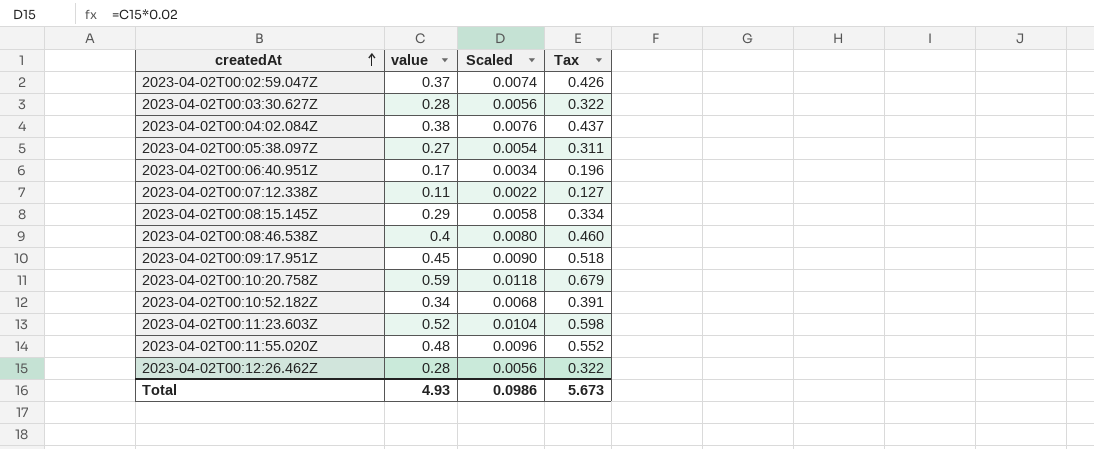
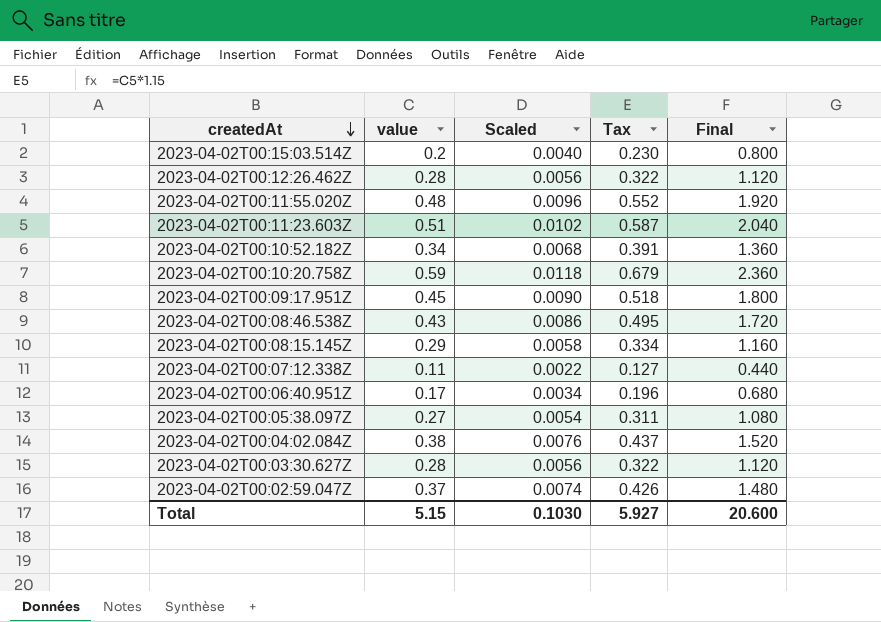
row order: createdAt ascending -> createdAt descending
column Final | formula: none -> [value] * 4
row 2023-04-02T00:15:03.514Z: none -> 0.2 | 0.0040 | 0.230 | 0.800
2023-04-02T00:11:23.603Z | value: 0.52 -> 0.51
2023-04-02T00:11:23.603Z | Scaled: 0.0104 -> 0.0102
2023-04-02T00:11:23.603Z | Tax: 0.598 -> 0.587
2023-04-02T00:08:46.538Z | value: 0.4 -> 0.43
2023-04-02T00:08:46.538Z | Scaled: 0.0080 -> 0.0086
2023-04-02T00:08:46.538Z | Tax: 0.460 -> 0.495
Total | value: 4.93 -> 5.15
Total | Scaled: 0.0986 -> 0.1030
Total | Tax: 5.673 -> 5.927

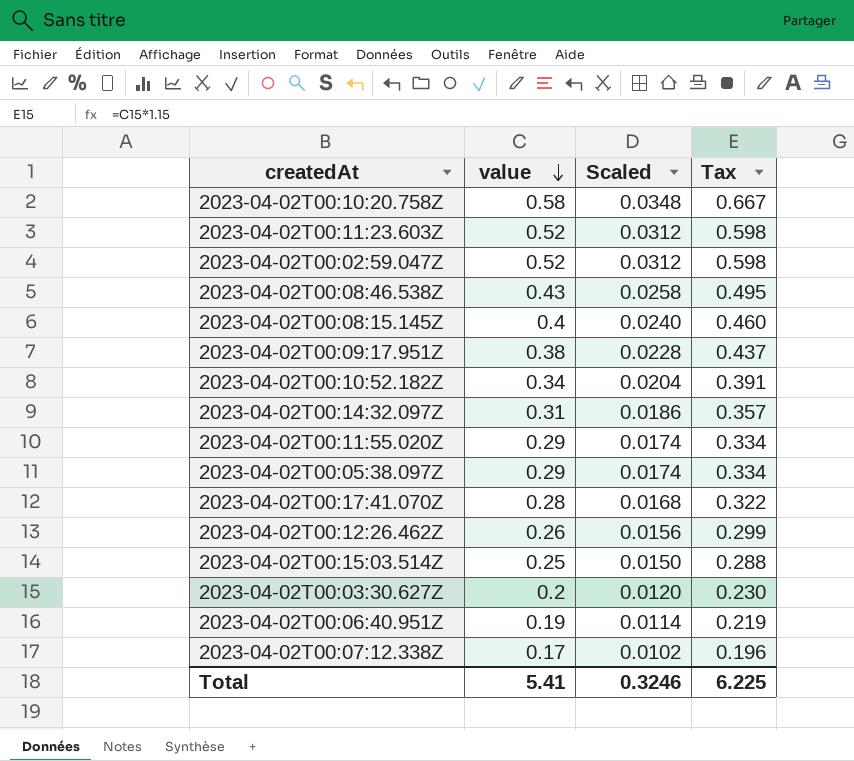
row order: createdAt descending -> value descending
column Final | formula: [value] * 4 -> none
column Scaled | formula: [value] * 0.02 -> [value] * 0.06
row 2023-04-02T00:04:02.084Z: 0.38 | 0.0076 | 0.437 | 1.520 -> none
2023-04-02T00:10:20.758Z | value: 0.59 -> 0.58
2023-04-02T00:10:20.758Z | Tax: 0.679 -> 0.667
2023-04-02T00:11:23.603Z | value: 0.51 -> 0.52
2023-04-02T00:11:23.603Z | Tax: 0.587 -> 0.598
2023-04-02T00:02:59.047Z | value: 0.37 -> 0.52
2023-04-02T00:02:59.047Z | Tax: 0.426 -> 0.598
2023-04-02T00:08:15.145Z | value: 0.29 -> 0.4
2023-04-02T00:08:15.145Z | Tax: 0.334 -> 0.460
2023-04-02T00:09:17.951Z | value: 0.45 -> 0.38
2023-04-02T00:09:17.951Z | Tax: 0.518 -> 0.437
row 2023-04-02T00:14:32.097Z: none -> 0.31 | 0.0186 | 0.357
2023-04-02T00:11:55.020Z | value: 0.48 -> 0.29
2023-04-02T00:11:55.020Z | Tax: 0.552 -> 0.334
2023-04-02T00:05:38.097Z | value: 0.27 -> 0.29
2023-04-02T00:05:38.097Z | Tax: 0.311 -> 0.334
row 2023-04-02T00:17:41.070Z: none -> 0.28 | 0.0168 | 0.322
2023-04-02T00:12:26.462Z | value: 0.28 -> 0.26
2023-04-02T00:12:26.462Z | Tax: 0.322 -> 0.299
2023-04-02T00:15:03.514Z | value: 0.2 -> 0.25
2023-04-02T00:15:03.514Z | Tax: 0.230 -> 0.288
2023-04-02T00:03:30.627Z | value: 0.28 -> 0.2
2023-04-02T00:03:30.627Z | Tax: 0.322 -> 0.230
2023-04-02T00:06:40.951Z | value: 0.17 -> 0.19
2023-04-02T00:06:40.951Z | Tax: 0.196 -> 0.219
2023-04-02T00:07:12.338Z | value: 0.11 -> 0.17
2023-04-02T00:07:12.338Z | Tax: 0.127 -> 0.196
Total | value: 5.15 -> 5.41
Total | Scaled: 0.1030 -> 0.3246
Total | Tax: 5.927 -> 6.225

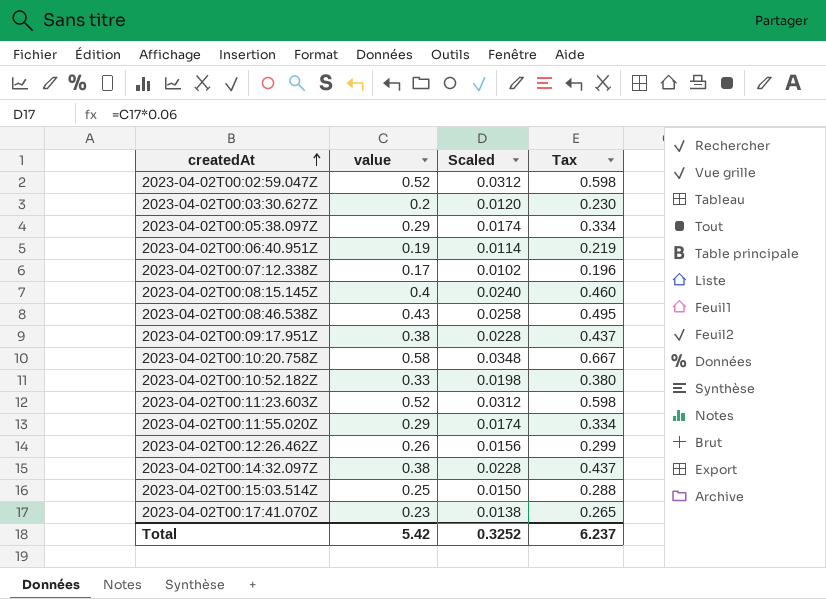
row order: value descending -> createdAt ascending
2023-04-02T00:10:52.182Z | value: 0.34 -> 0.33
2023-04-02T00:10:52.182Z | Scaled: 0.0204 -> 0.0198
2023-04-02T00:10:52.182Z | Tax: 0.391 -> 0.380
2023-04-02T00:14:32.097Z | value: 0.31 -> 0.38
2023-04-02T00:14:32.097Z | Scaled: 0.0186 -> 0.0228
2023-04-02T00:14:32.097Z | Tax: 0.357 -> 0.437
2023-04-02T00:17:41.070Z | value: 0.28 -> 0.23
2023-04-02T00:17:41.070Z | Scaled: 0.0168 -> 0.0138
2023-04-02T00:17:41.070Z | Tax: 0.322 -> 0.265
Total | value: 5.41 -> 5.42
Total | Scaled: 0.3246 -> 0.3252
Total | Tax: 6.225 -> 6.237

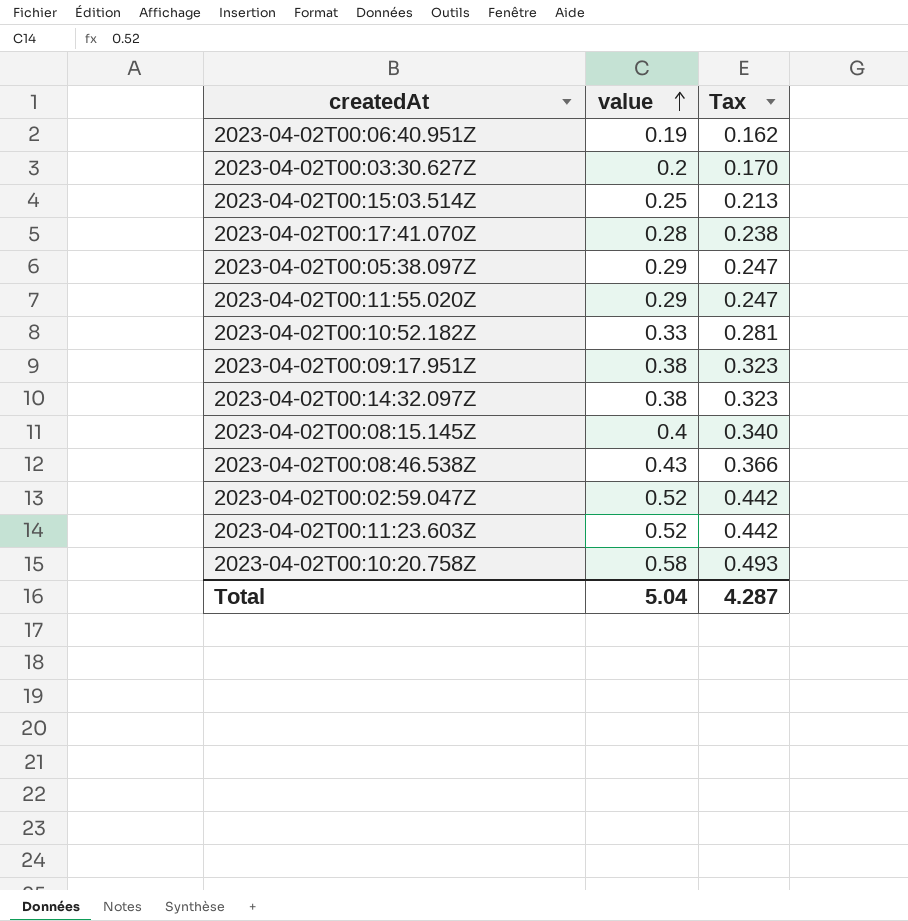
row order: createdAt ascending -> value ascending
column Scaled | formula: [value] * 0.06 -> none
column Tax | formula: [value] * 1.15 -> [value] * 0.85
row 2023-04-02T00:07:12.338Z: 0.17 | 0.0102 | 0.196 -> none
row 2023-04-02T00:12:26.462Z: 0.26 | 0.0156 | 0.299 -> none
2023-04-02T00:17:41.070Z | value: 0.23 -> 0.28
Total | value: 5.42 -> 5.04
Total | Tax: 6.237 -> 4.287

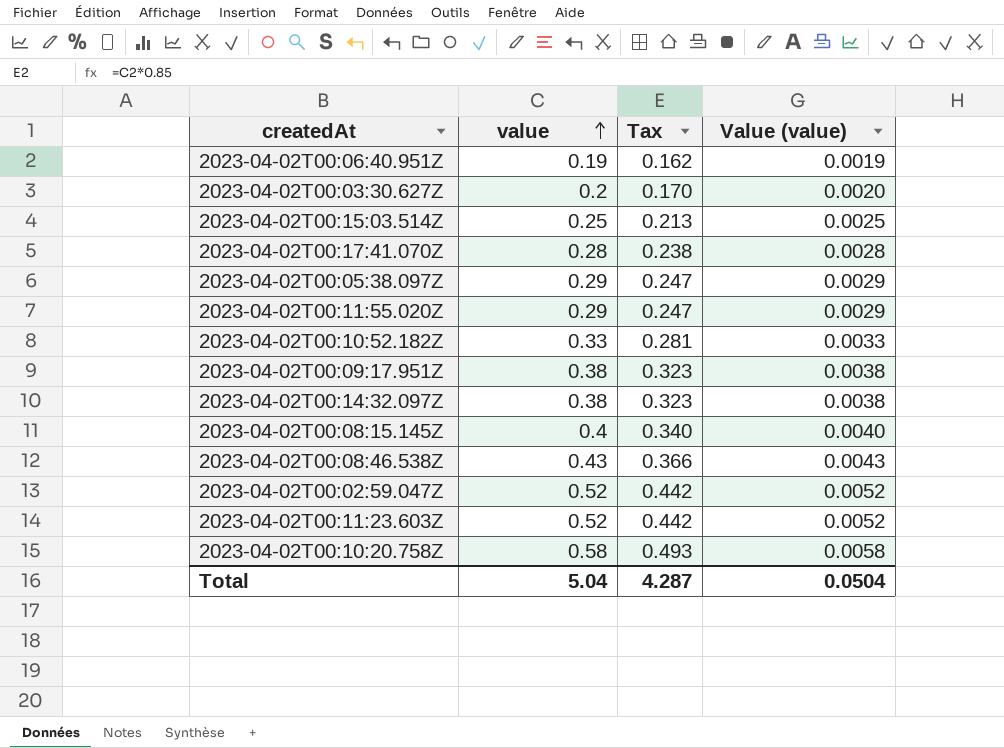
column Value (value) | formula: none -> [value] * 0.01

